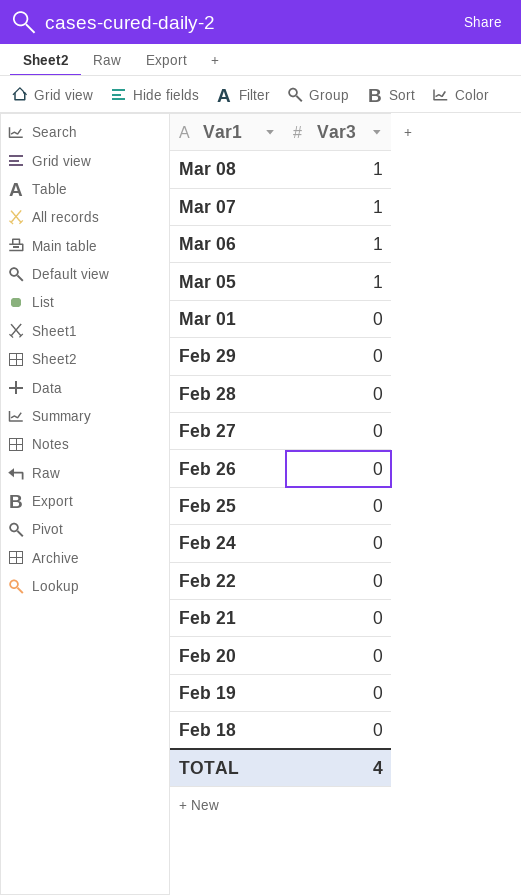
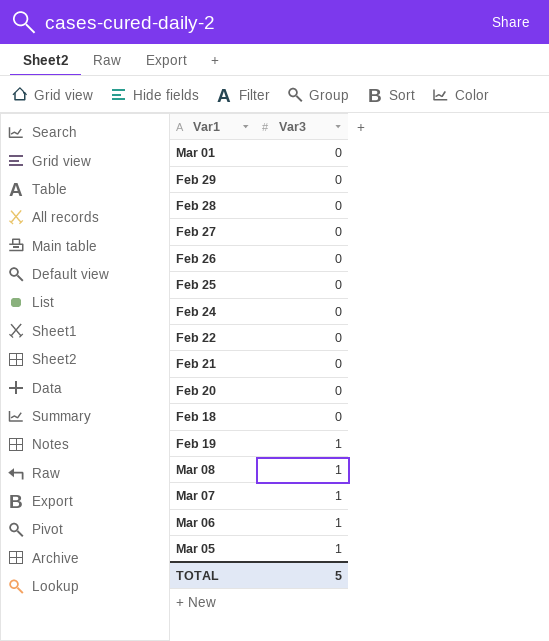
row order: Var1 descending -> Var3 ascending
Feb 19 | Var3: 0 -> 1
TOTAL | Var3: 4 -> 5

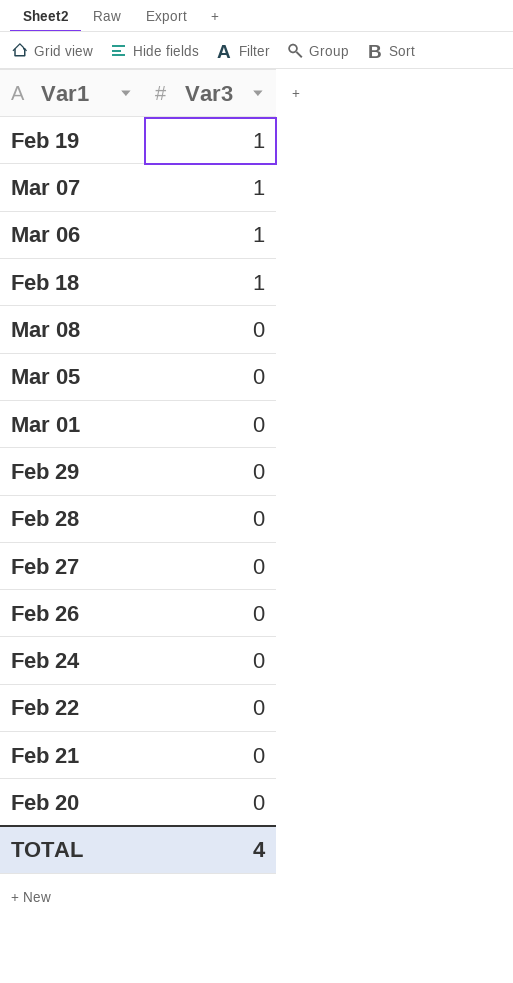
row order: Var3 ascending -> Var3 descending
row Feb 25: 0 -> none
Feb 18 | Var3: 0 -> 1
Mar 08 | Var3: 1 -> 0
Mar 05 | Var3: 1 -> 0
TOTAL | Var3: 5 -> 4

